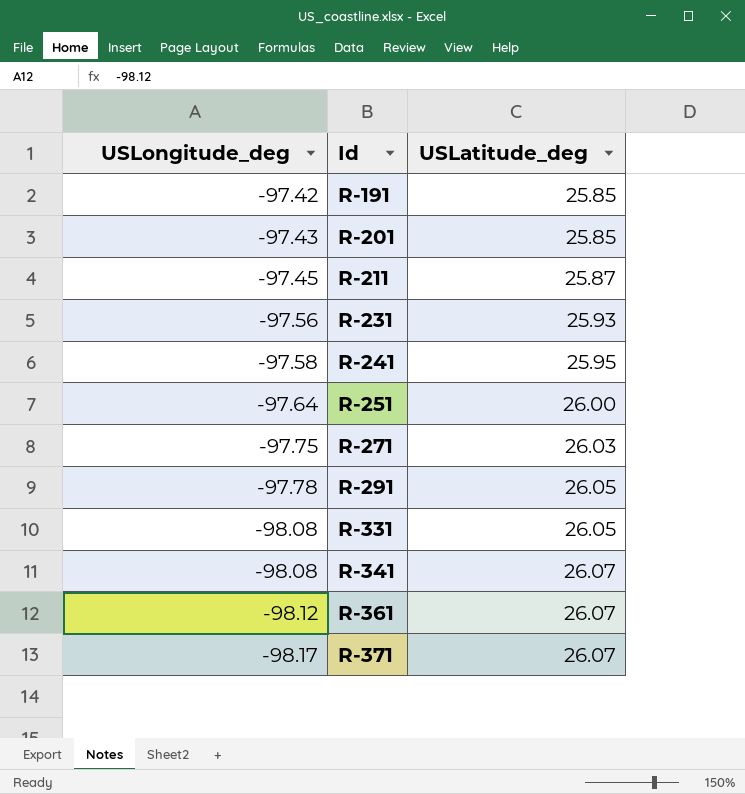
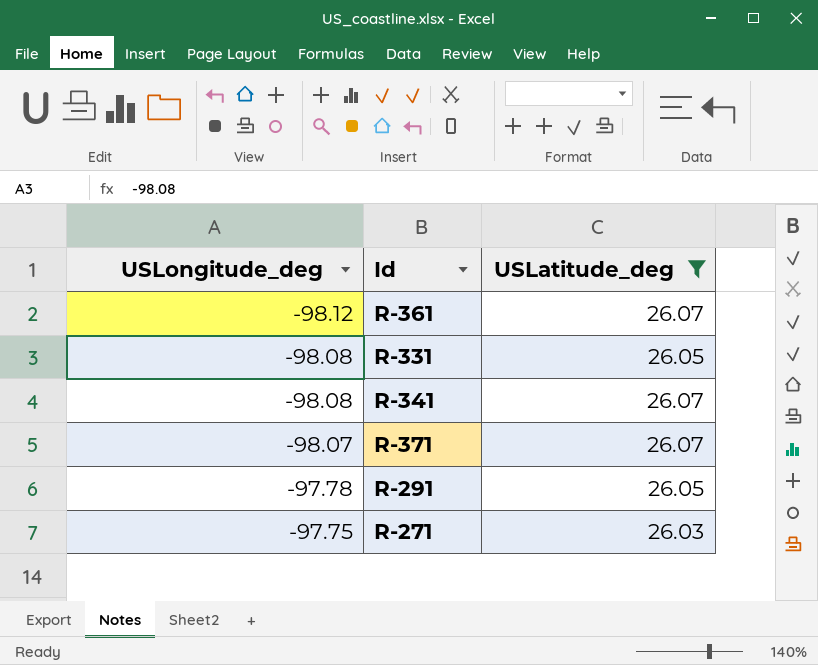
filter: none -> USLatitude_deg >= 26.03
row order: USLongitude_deg descending -> USLongitude_deg ascending
R-371 | USLongitude_deg: -98.17 -> -98.07

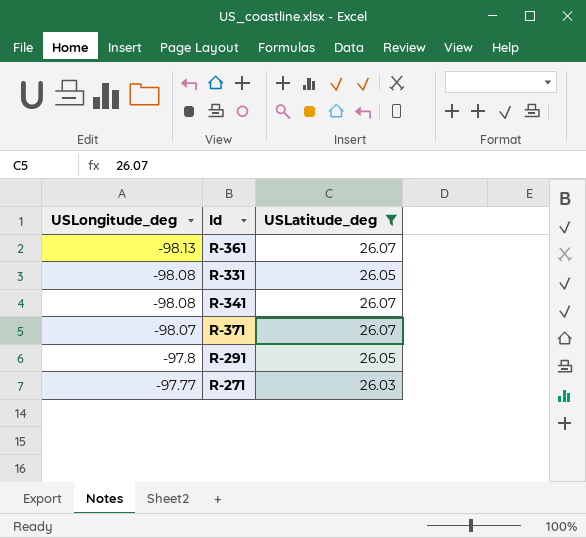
R-361 | USLongitude_deg: -98.12 -> -98.13
R-291 | USLongitude_deg: -97.78 -> -97.8
R-271 | USLongitude_deg: -97.75 -> -97.77

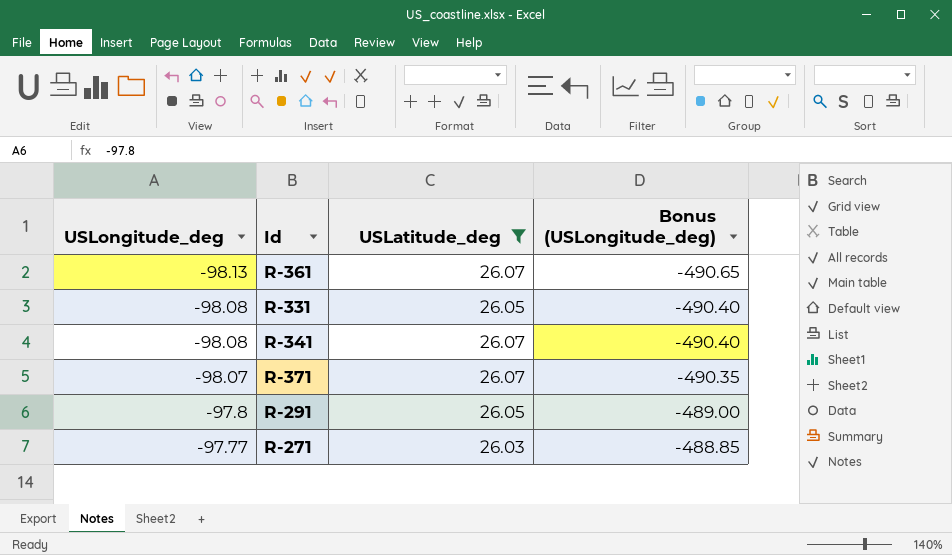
column Bonus (USLongitude_deg) | formula: none -> [USLongitude_deg] * 5

